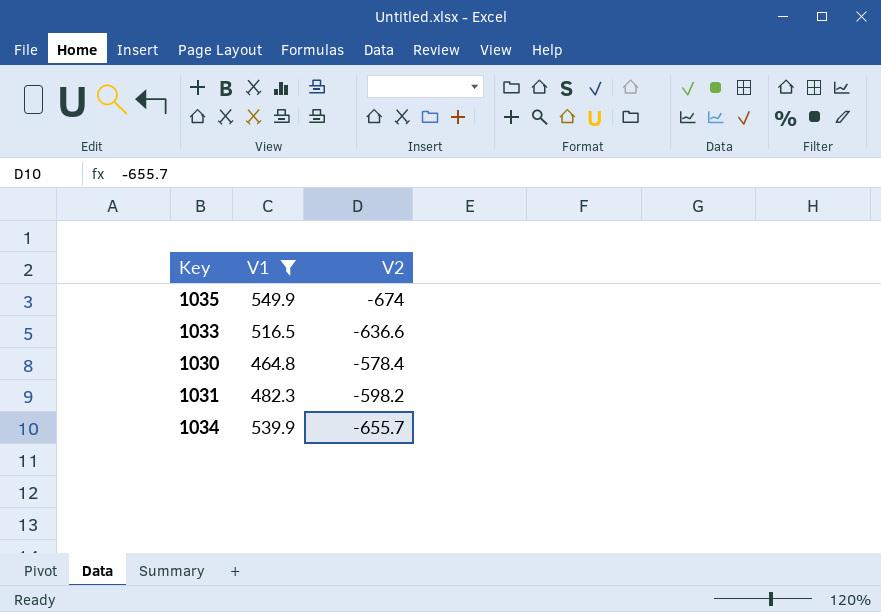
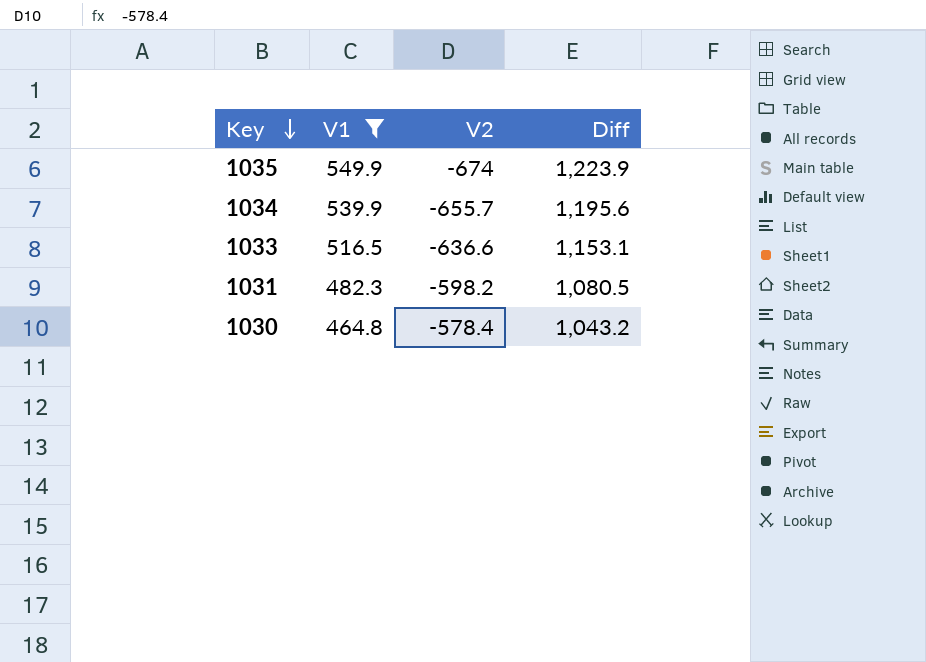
row order: none -> Key descending
column Diff | formula: none -> [V1] - [V2]

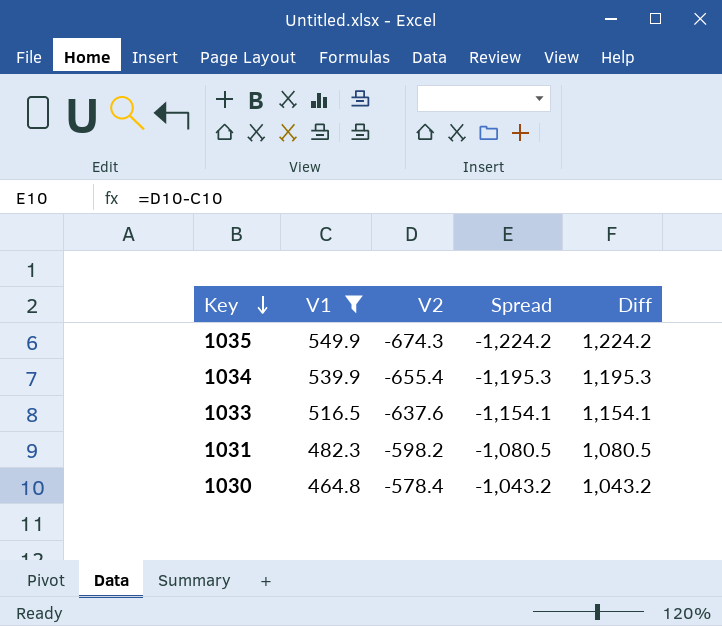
column Spread | formula: none -> [V2] - [V1]
1035 | V2: -674 -> -674.3
1035 | Diff: 1,223.9 -> 1,224.2
1034 | V2: -655.7 -> -655.4
1034 | Diff: 1,195.6 -> 1,195.3
1033 | V2: -636.6 -> -637.6
1033 | Diff: 1,153.1 -> 1,154.1

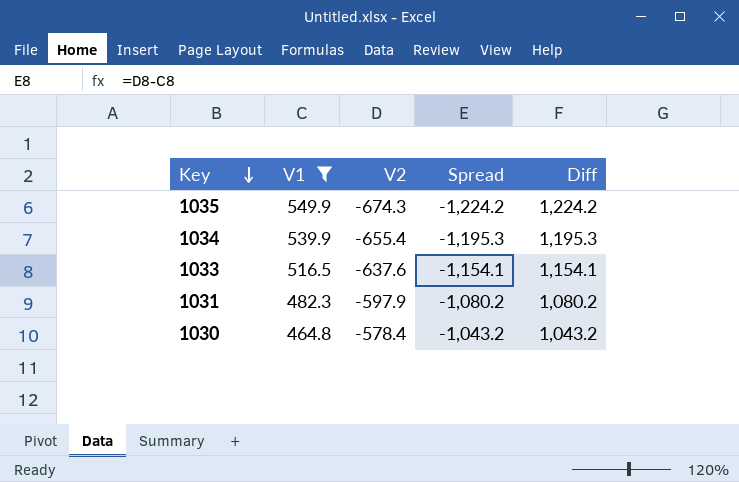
1031 | V2: -598.2 -> -597.9
1031 | Spread: -1,080.5 -> -1,080.2
1031 | Diff: 1,080.5 -> 1,080.2

